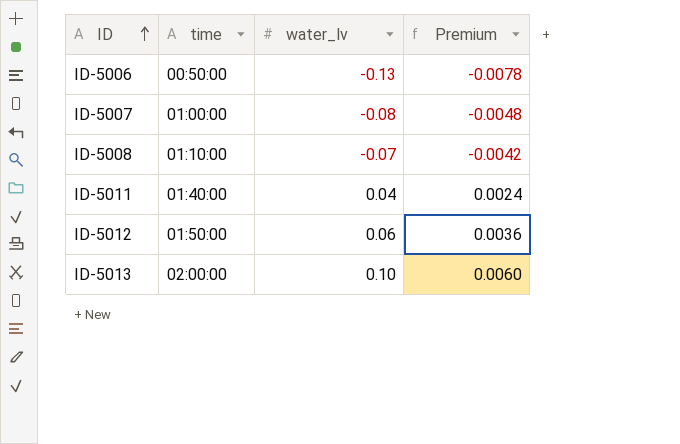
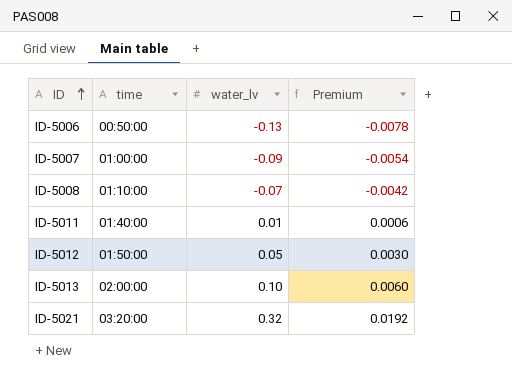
ID-5007 | water_lv: -0.08 -> -0.09
ID-5007 | Premium: -0.0048 -> -0.0054
ID-5011 | water_lv: 0.04 -> 0.01
ID-5011 | Premium: 0.0024 -> 0.0006
ID-5012 | water_lv: 0.06 -> 0.05
ID-5012 | Premium: 0.0036 -> 0.0030
row ID-5021: none -> 03:20:00 | 0.32 | 0.0192

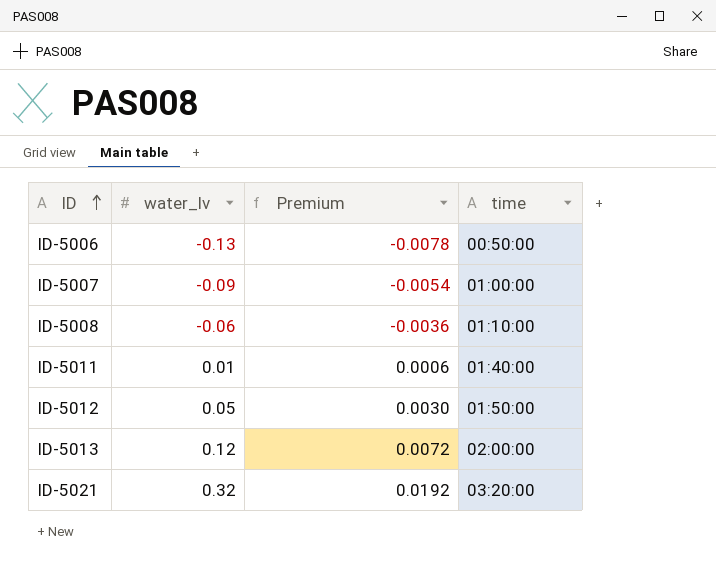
column time | position: 2 -> 4
ID-5008 | water_lv: -0.07 -> -0.06
ID-5008 | Premium: -0.0042 -> -0.0036
ID-5013 | water_lv: 0.10 -> 0.12
ID-5013 | Premium: 0.0060 -> 0.0072

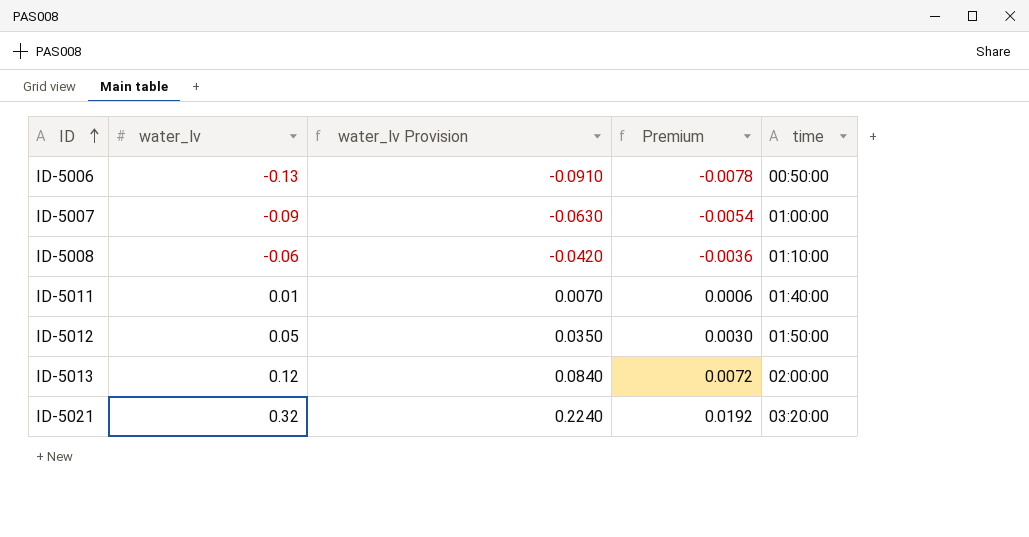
column water_lv Provision | formula: none -> [water_lv] * 0.7

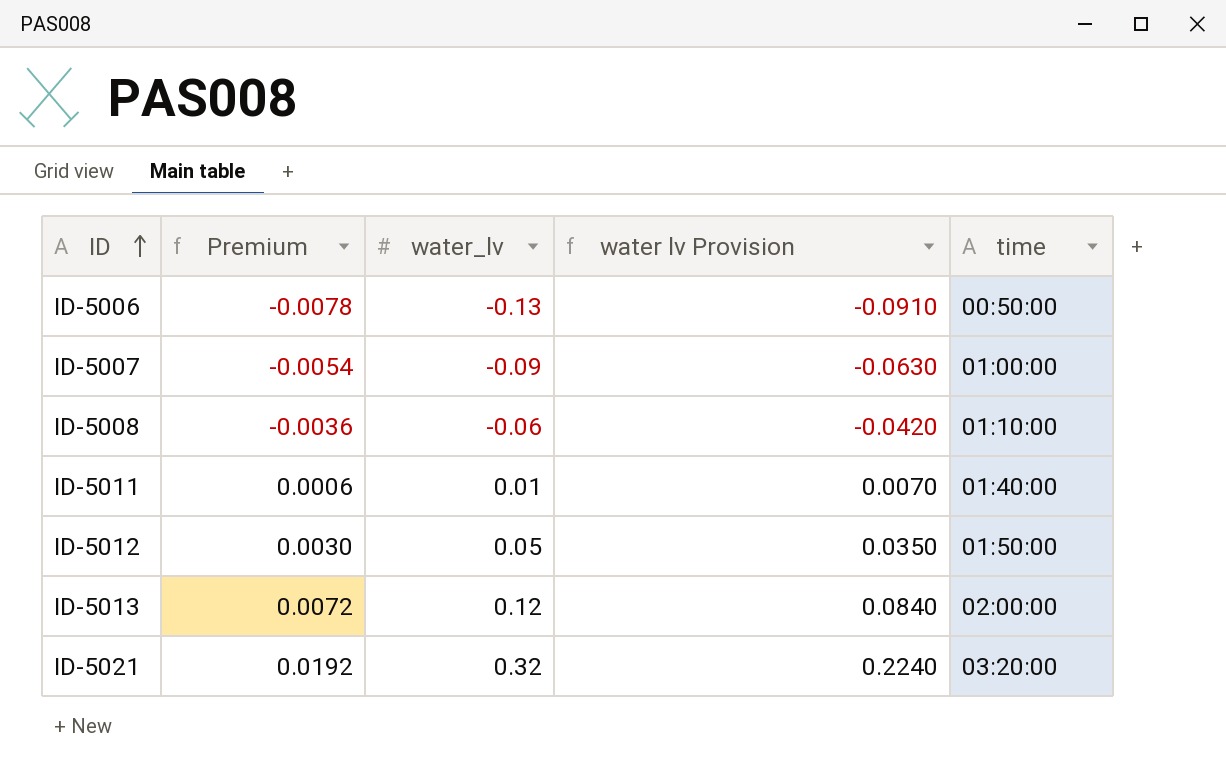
column Premium | position: 4 -> 2
column name: water_lv Provision -> water lv Provision

